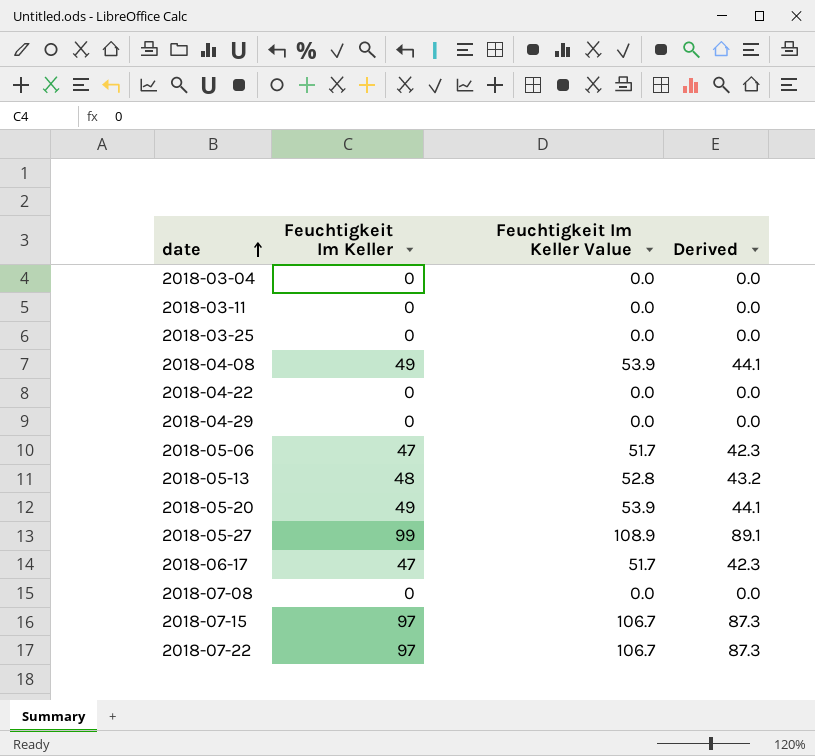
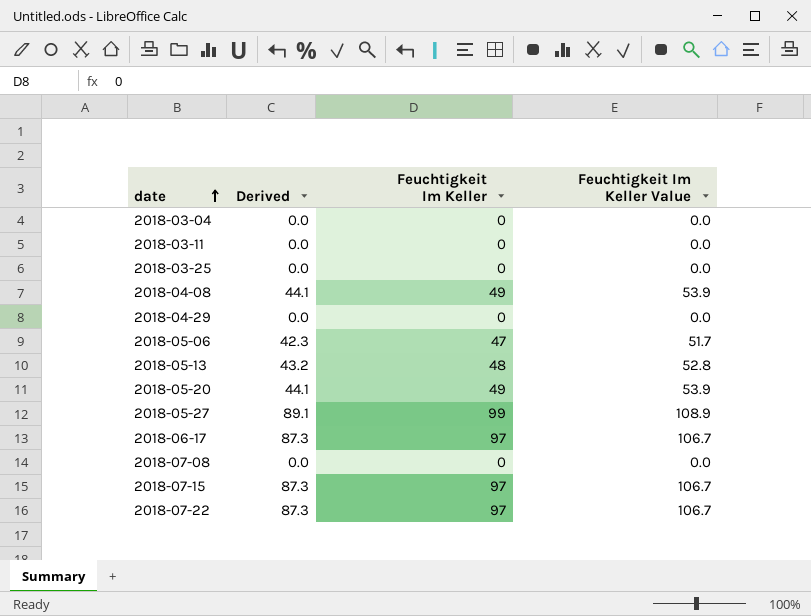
column Derived | position: 4 -> 2
row 2018-04-22: 0 | 0.0 | 0.0 -> none
2018-06-17 | Derived: 42.3 -> 87.3
2018-06-17 | Feuchtigkeit Im Keller: 47 -> 97
2018-06-17 | Feuchtigkeit Im Keller Value: 51.7 -> 106.7

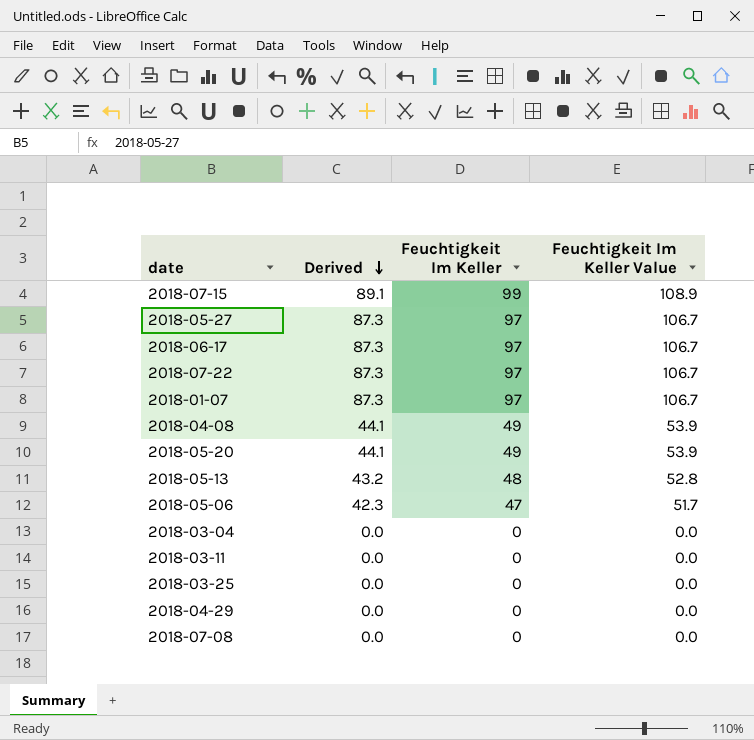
row order: date ascending -> Derived descending
2018-07-15 | Derived: 87.3 -> 89.1
2018-07-15 | Feuchtigkeit Im Keller: 97 -> 99
2018-07-15 | Feuchtigkeit Im Keller Value: 106.7 -> 108.9
2018-05-27 | Derived: 89.1 -> 87.3
2018-05-27 | Feuchtigkeit Im Keller: 99 -> 97
2018-05-27 | Feuchtigkeit Im Keller Value: 108.9 -> 106.7
row 2018-01-07: none -> 87.3 | 97 | 106.7

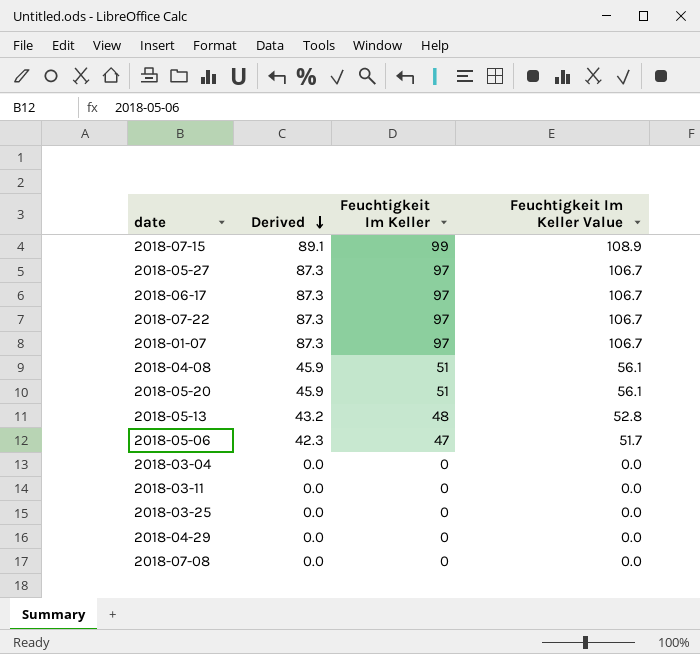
2018-04-08 | Derived: 44.1 -> 45.9
2018-04-08 | Feuchtigkeit Im Keller: 49 -> 51
2018-04-08 | Feuchtigkeit Im Keller Value: 53.9 -> 56.1
2018-05-20 | Derived: 44.1 -> 45.9
2018-05-20 | Feuchtigkeit Im Keller: 49 -> 51
2018-05-20 | Feuchtigkeit Im Keller Value: 53.9 -> 56.1

